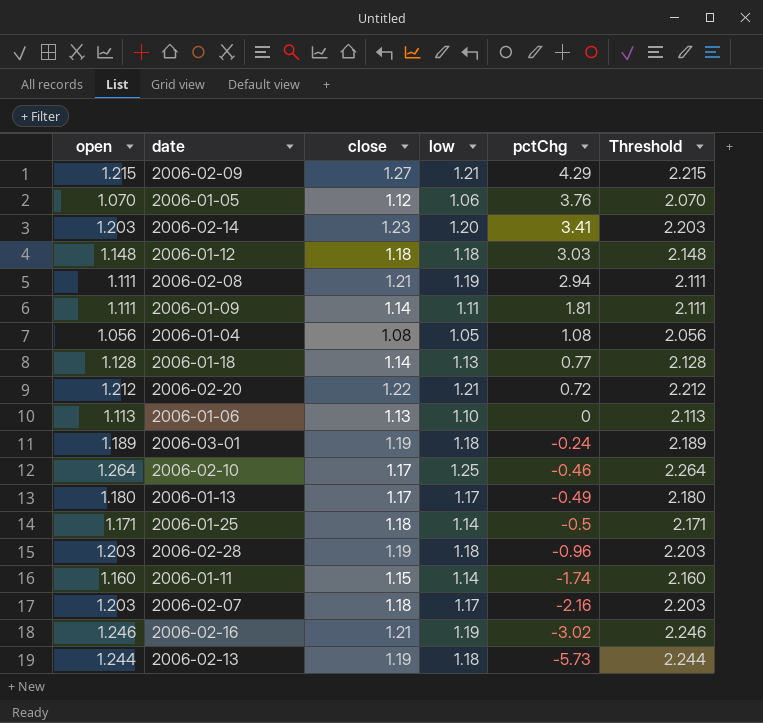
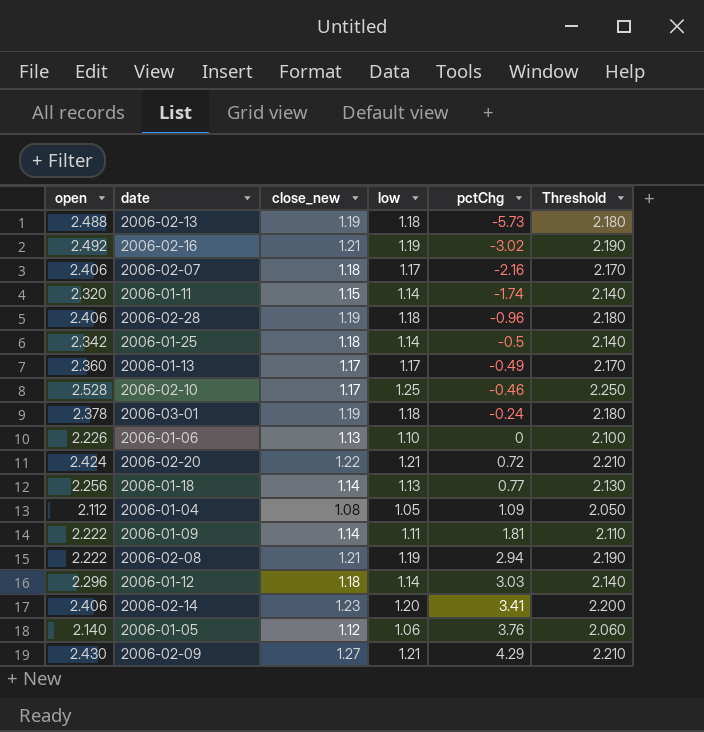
row order: pctChg descending -> pctChg ascending
column name: close -> close_new
column Threshold | formula: [open] + 1 -> [low] + 1
2006-02-13 | open: 1.244 -> 2.488
2006-02-16 | open: 1.246 -> 2.492
2006-02-07 | open: 1.203 -> 2.406
2006-01-11 | open: 1.160 -> 2.320
2006-02-28 | open: 1.203 -> 2.406
2006-01-25 | open: 1.171 -> 2.342
2006-01-13 | open: 1.180 -> 2.360
2006-02-10 | open: 1.264 -> 2.528
2006-03-01 | open: 1.189 -> 2.378
2006-01-06 | open: 1.113 -> 2.226
2006-02-20 | open: 1.212 -> 2.424
2006-01-18 | open: 1.128 -> 2.256
2006-01-04 | open: 1.056 -> 2.112
2006-01-04 | pctChg: 1.08 -> 1.09
2006-01-09 | open: 1.111 -> 2.222
2006-02-08 | open: 1.111 -> 2.222
2006-01-12 | open: 1.148 -> 2.296
2006-01-12 | low: 1.18 -> 1.14
2006-02-14 | open: 1.203 -> 2.406
2006-01-05 | open: 1.070 -> 2.140
2006-02-09 | open: 1.215 -> 2.430

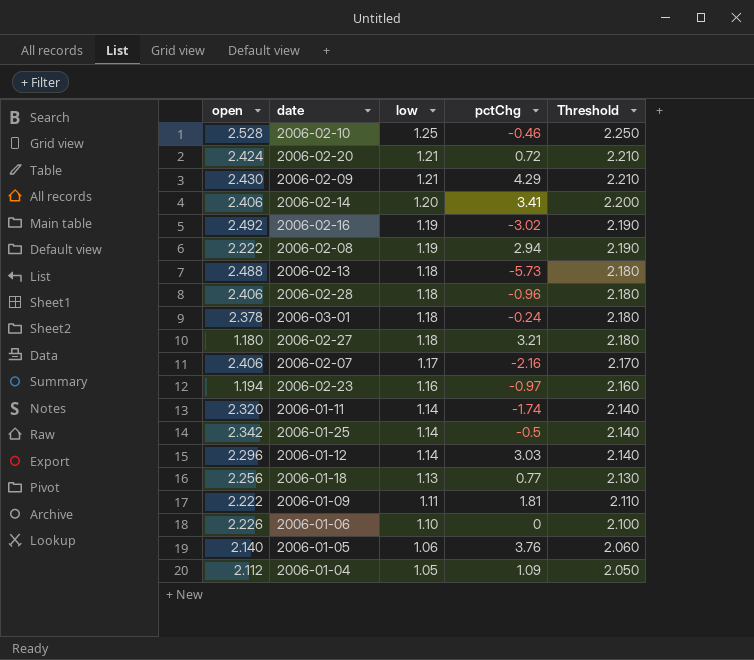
row order: pctChg ascending -> low descending
column close_new | position: 3 -> none
row 2006-01-13: 2.360 | 1.17 | 1.17 | -0.49 | 2.170 -> none
row 2006-02-27: none -> 1.180 | 1.18 | 3.21 | 2.180
row 2006-02-23: none -> 1.194 | 1.16 | -0.97 | 2.160

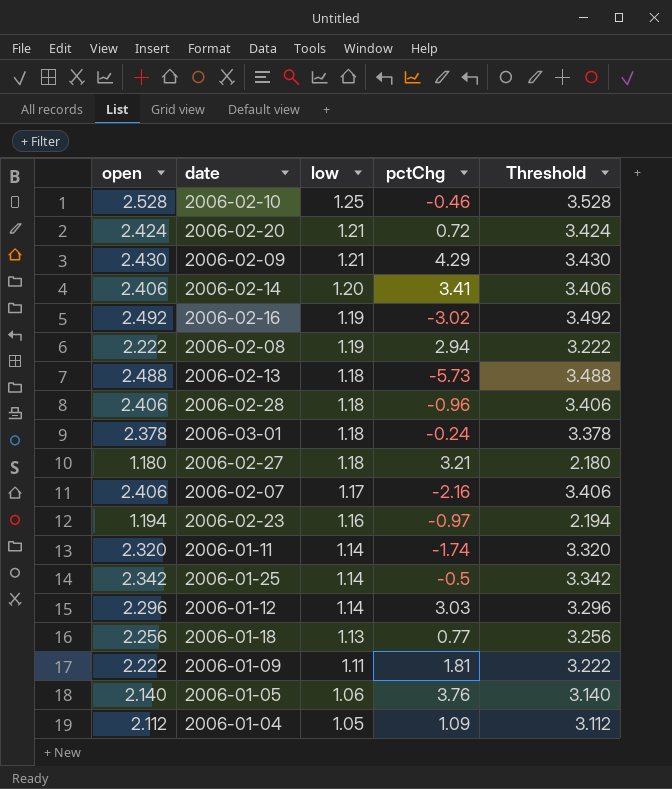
column Threshold | formula: [low] + 1 -> [open] + 1
row 2006-01-06: 2.226 | 1.10 | 0 | 2.100 -> none

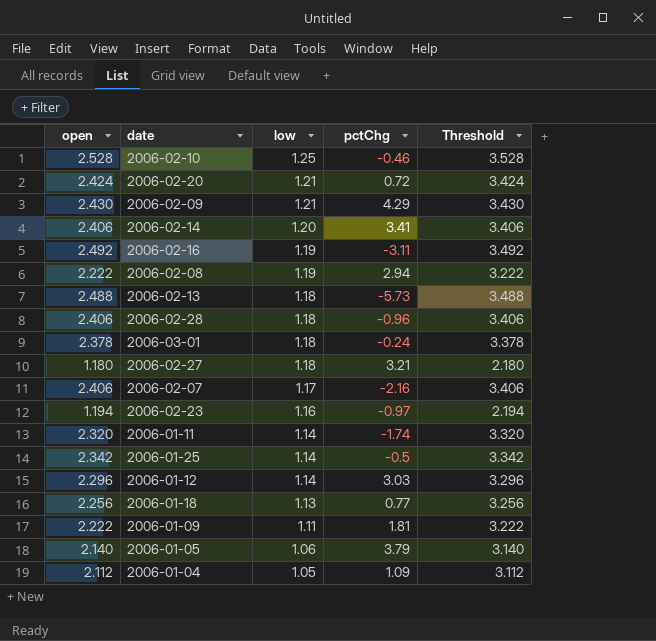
2006-02-16 | pctChg: -3.02 -> -3.11
2006-01-05 | pctChg: 3.76 -> 3.79

